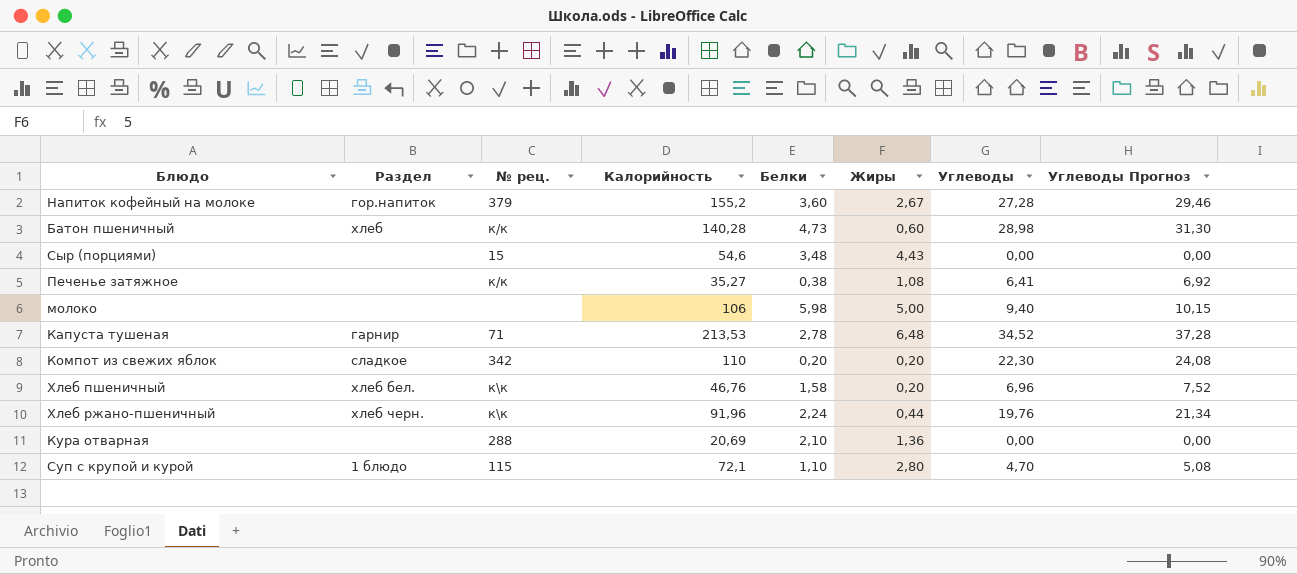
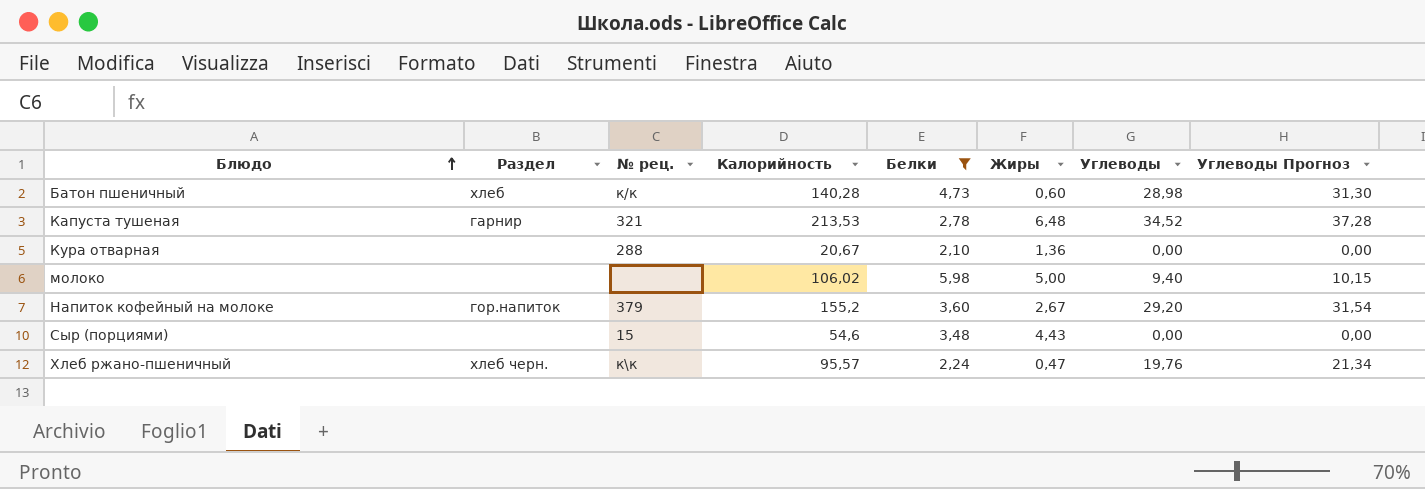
filter: none -> Белки >= 2,10
row order: none -> Блюдо ascending
Капуста тушеная | № рец.: 71 -> 321
Кура отварная | Калорийность: 20,69 -> 20,67
молоко | Калорийность: 106 -> 106,02
Напиток кофейный на молоке | Углеводы: 27,28 -> 29,20
Напиток кофейный на молоке | Углеводы Прогноз: 29,46 -> 31,54
Хлеб ржано-пшеничный | Калорийность: 91,96 -> 95,57
Хлеб ржано-пшеничный | Жиры: 0,44 -> 0,47

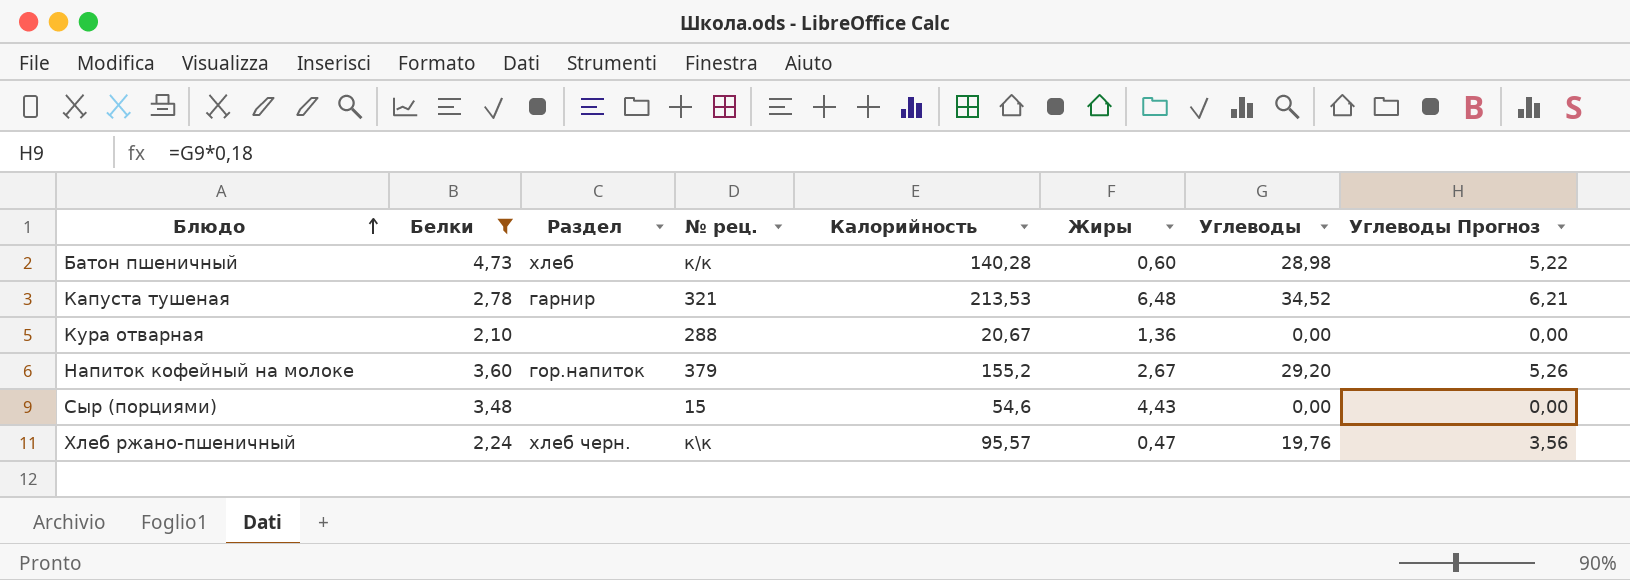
column Белки | position: 5 -> 2
column Углеводы Прогноз | formula: [Углеводы] * 1,08 -> [Углеводы] * 0,18
row молоко: none | none | 106,02 | 5,98 | 5,00 | 9,40 | 10,15 -> none

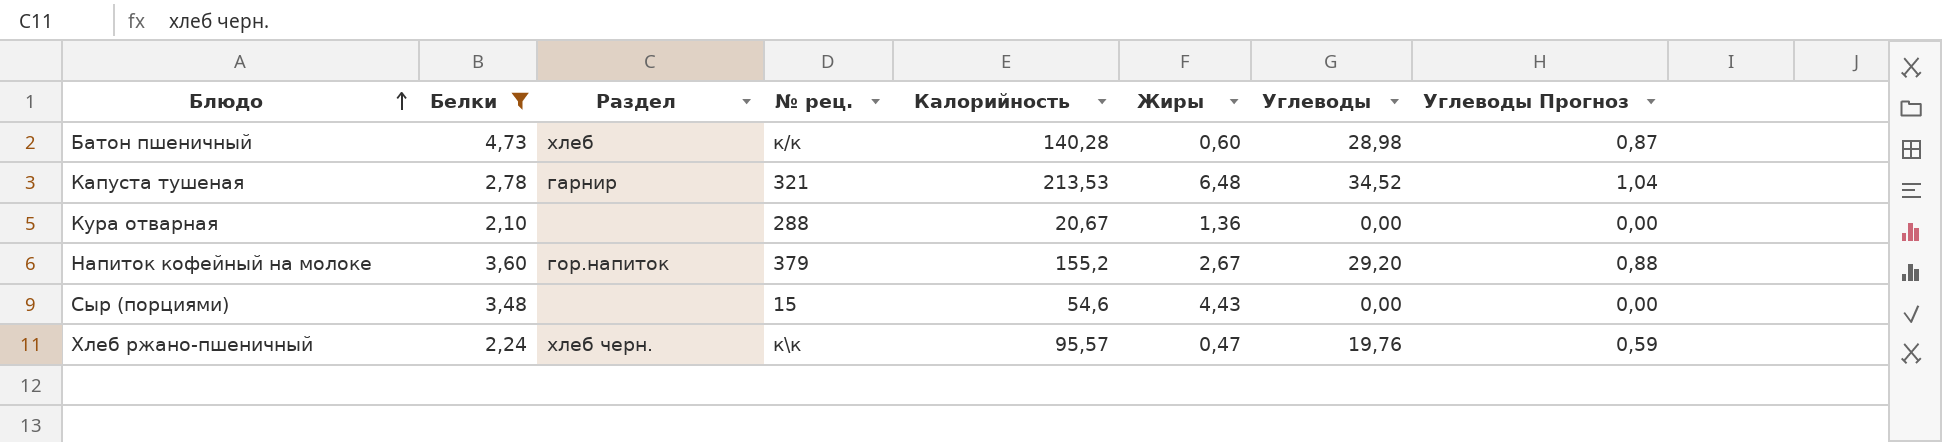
column Углеводы Прогноз | formula: [Углеводы] * 0,18 -> [Углеводы] * 0,03

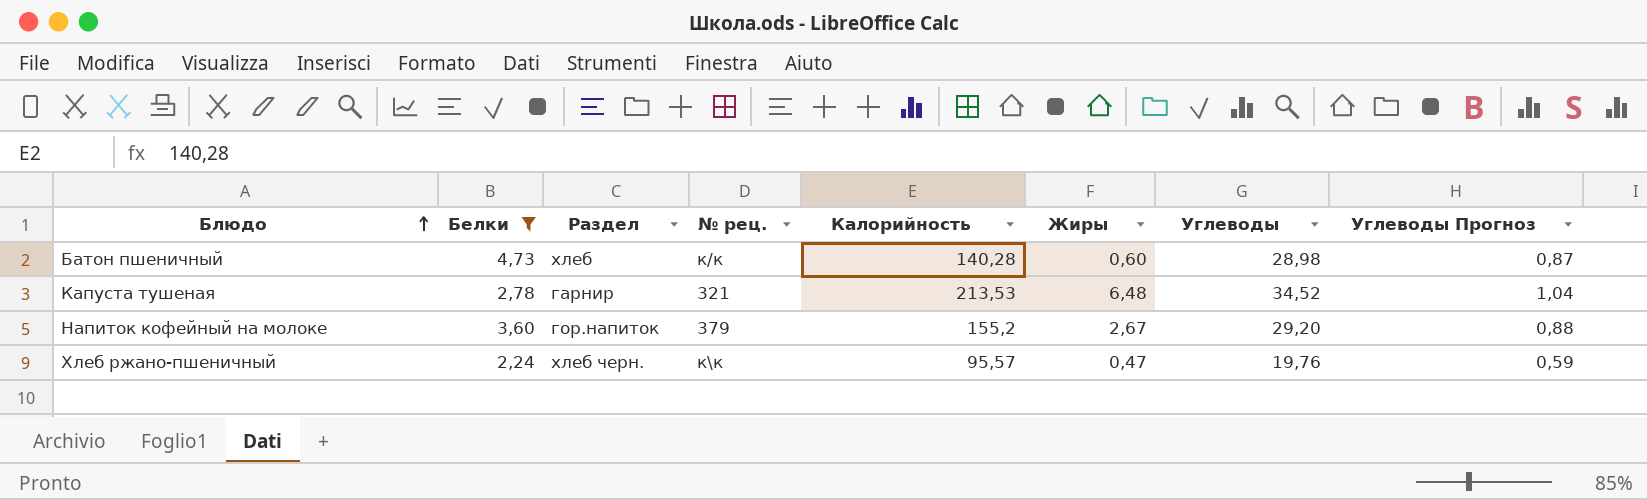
row Кура отварная: 2,10 | none | 288 | 20,67 | 1,36 | 0,00 | 0,00 -> none
row Сыр (порциями): 3,48 | none | 15 | 54,6 | 4,43 | 0,00 | 0,00 -> none

